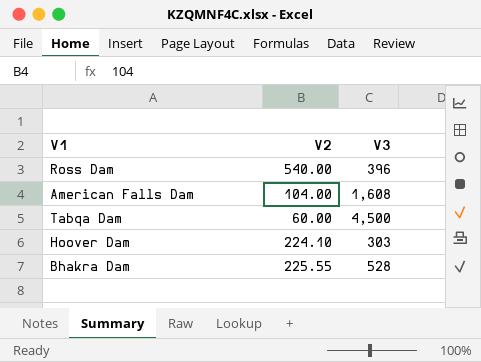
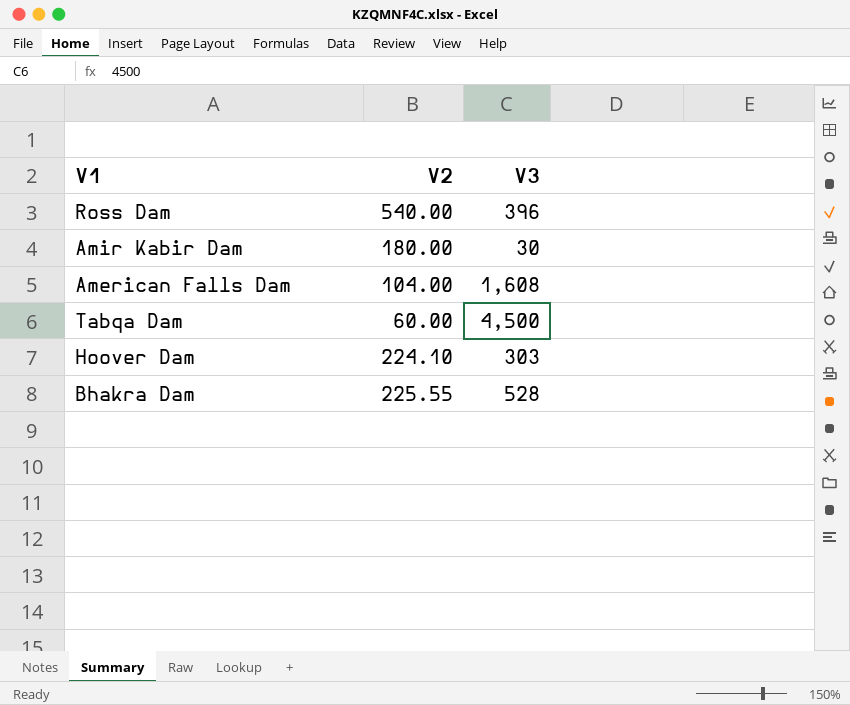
row Amir Kabir Dam: none -> 180.00 | 30

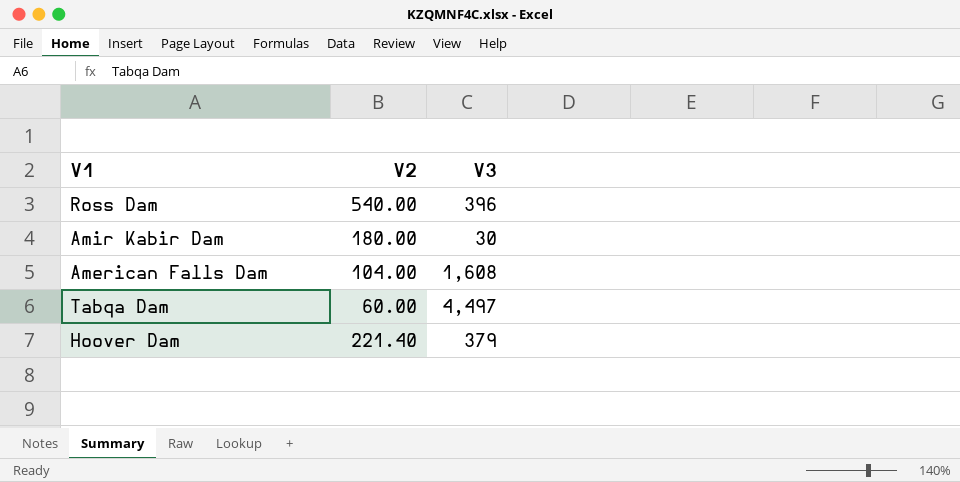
row Bhakra Dam: 225.55 | 528 -> none
Tabqa Dam | V3: 4,500 -> 4,497
Hoover Dam | V2: 224.10 -> 221.40
Hoover Dam | V3: 303 -> 379

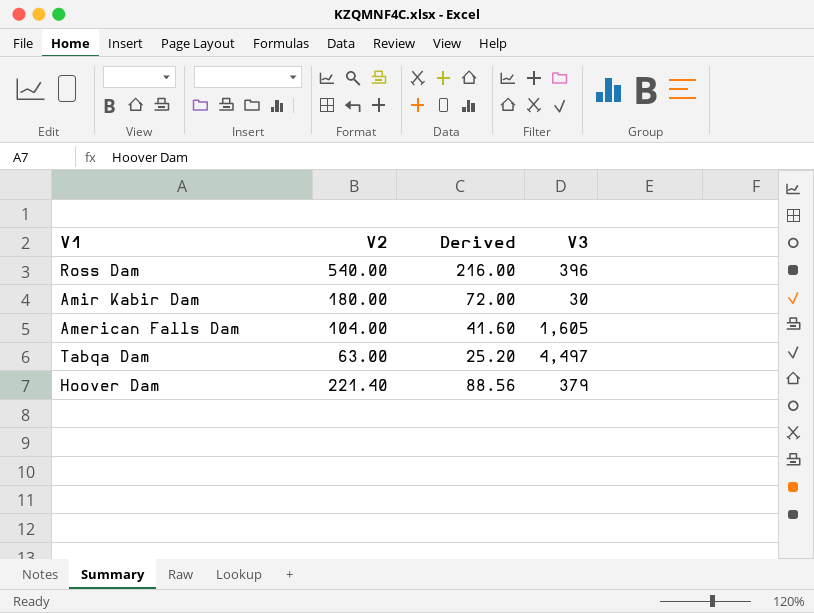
column Derived | formula: none -> [V2] * 0.4
American Falls Dam | V3: 1,608 -> 1,605
Tabqa Dam | V2: 60.00 -> 63.00

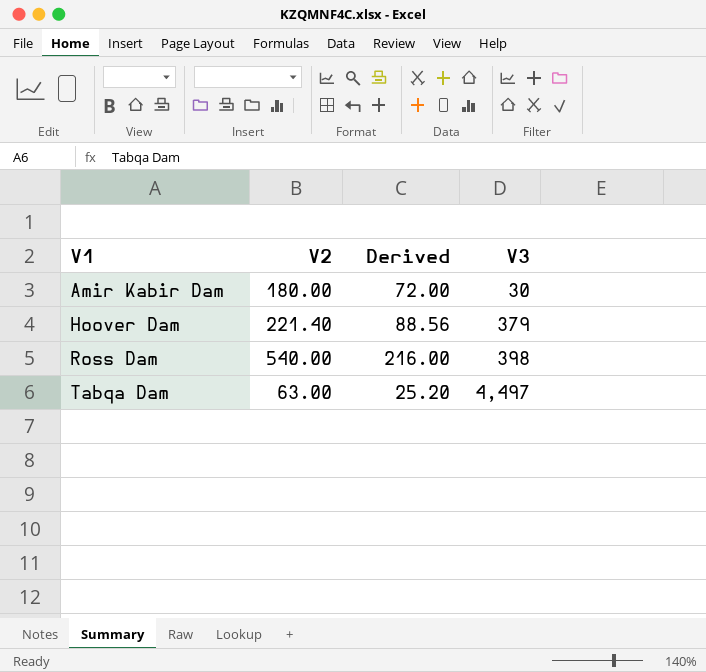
row order: none -> V1 ascending
row American Falls Dam: 104.00 | 41.60 | 1,605 -> none
Ross Dam | V3: 396 -> 398

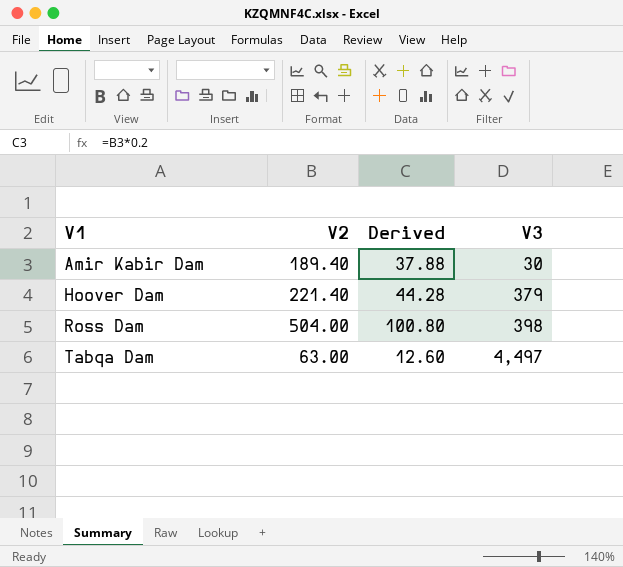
column Derived | formula: [V2] * 0.4 -> [V2] * 0.2
Amir Kabir Dam | V2: 180.00 -> 189.40
Ross Dam | V2: 540.00 -> 504.00

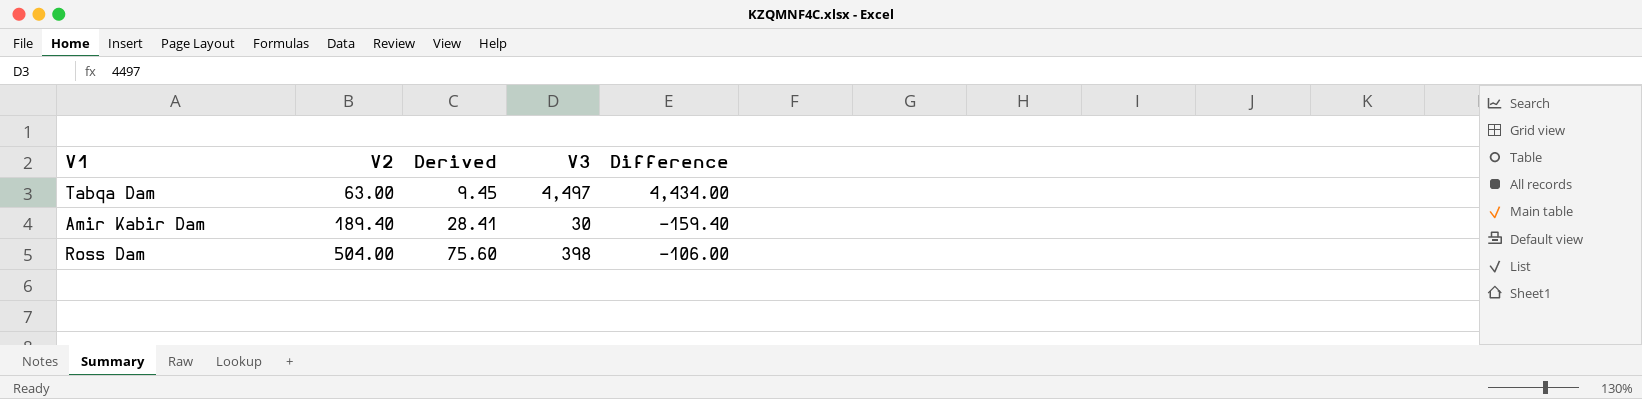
row order: V1 ascending -> V2 ascending
column Derived | formula: [V2] * 0.2 -> [V2] * 0.15
column Difference | formula: none -> [V3] - [V2]
row Hoover Dam: 221.40 | 44.28 | 379 -> none

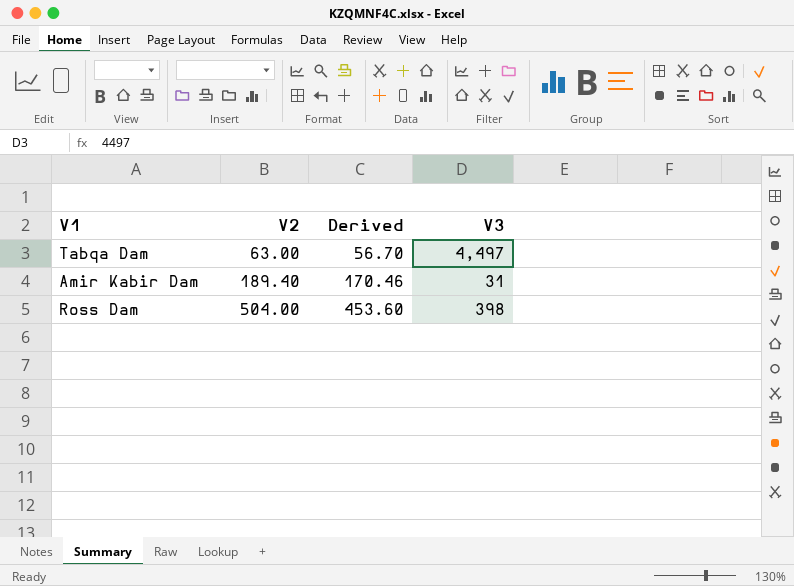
column Difference | formula: [V3] - [V2] -> none
column Derived | formula: [V2] * 0.15 -> [V2] * 0.9
Amir Kabir Dam | V3: 30 -> 31

